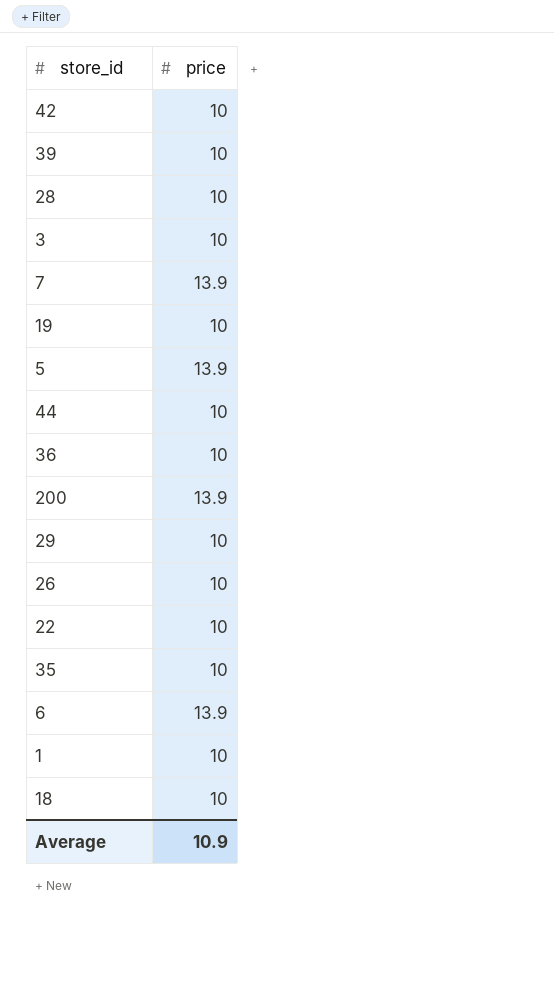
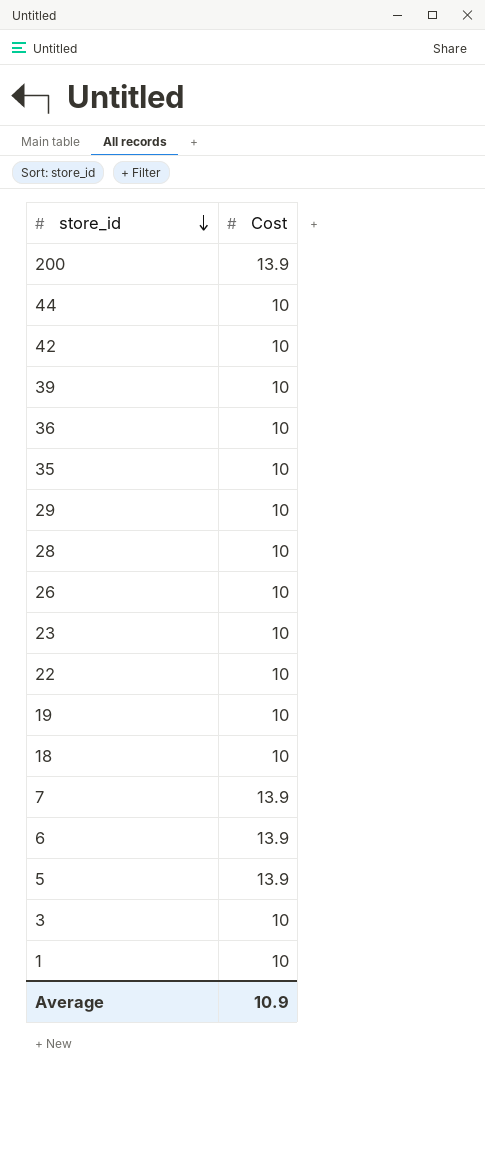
row order: none -> store_id descending
column name: price -> Cost
row 23: none -> 10

